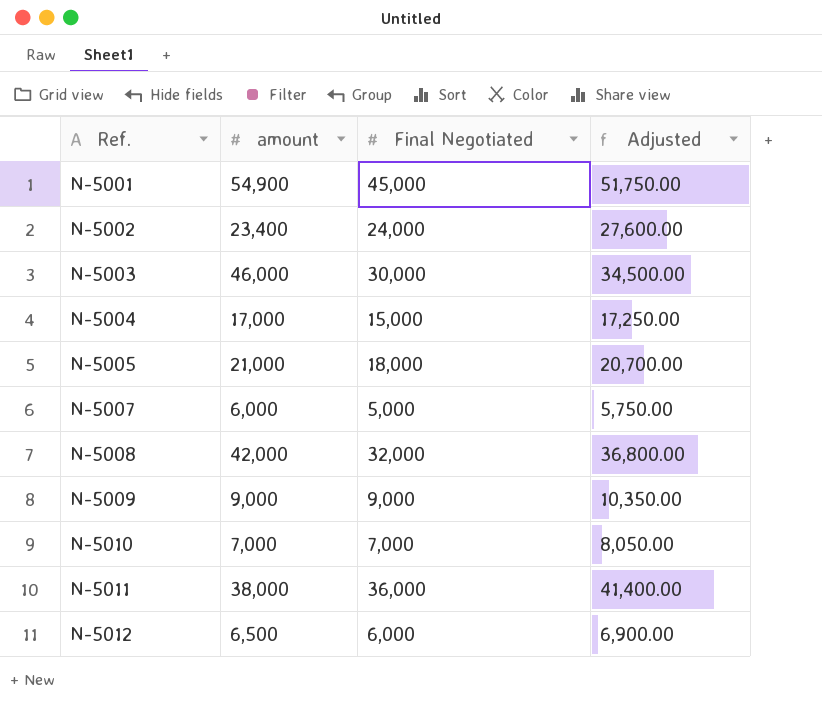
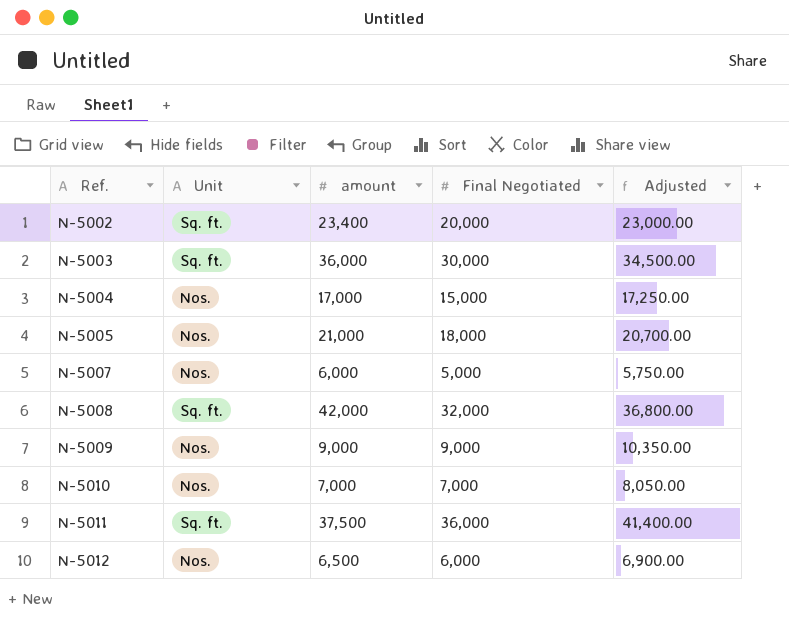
column Unit | position: none -> 2
row N-5001: 54,900 | 45,000 | 51,750.00 -> none
N-5002 | Final Negotiated: 24,000 -> 20,000
N-5002 | Adjusted: 27,600.00 -> 23,000.00
N-5003 | amount: 46,000 -> 36,000
N-5011 | amount: 38,000 -> 37,500

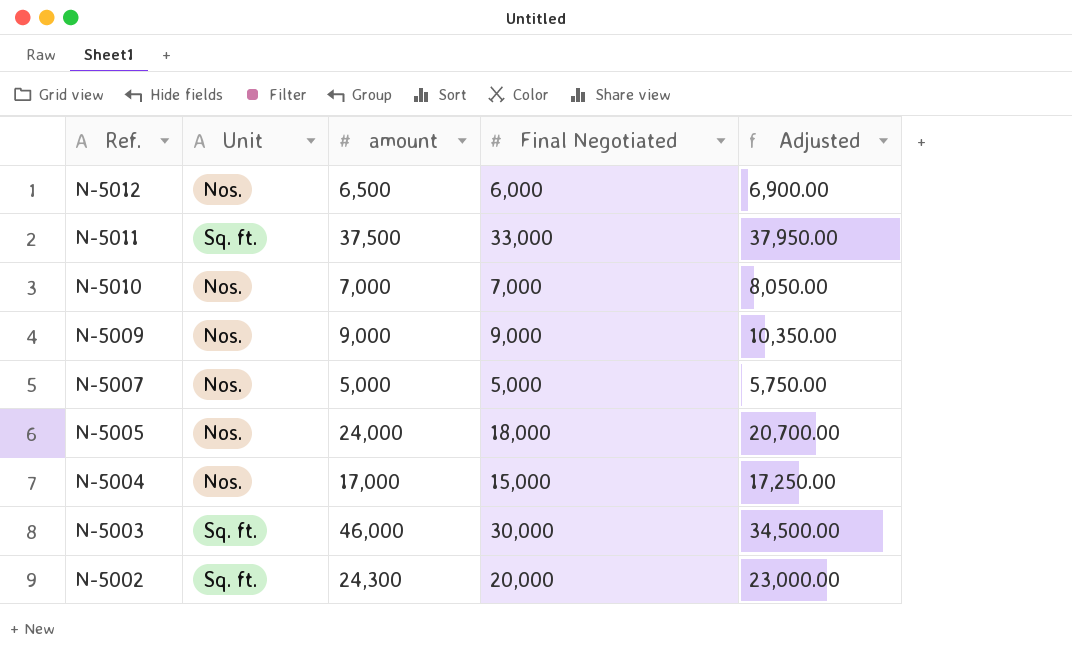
row order: Ref. ascending -> Ref. descending
row N-5008: Sq. ft. | 42,000 | 32,000 | 36,800.00 -> none
N-5011 | Final Negotiated: 36,000 -> 33,000
N-5011 | Adjusted: 41,400.00 -> 37,950.00
N-5007 | amount: 6,000 -> 5,000
N-5005 | amount: 21,000 -> 24,000
N-5003 | amount: 36,000 -> 46,000
N-5002 | amount: 23,400 -> 24,300

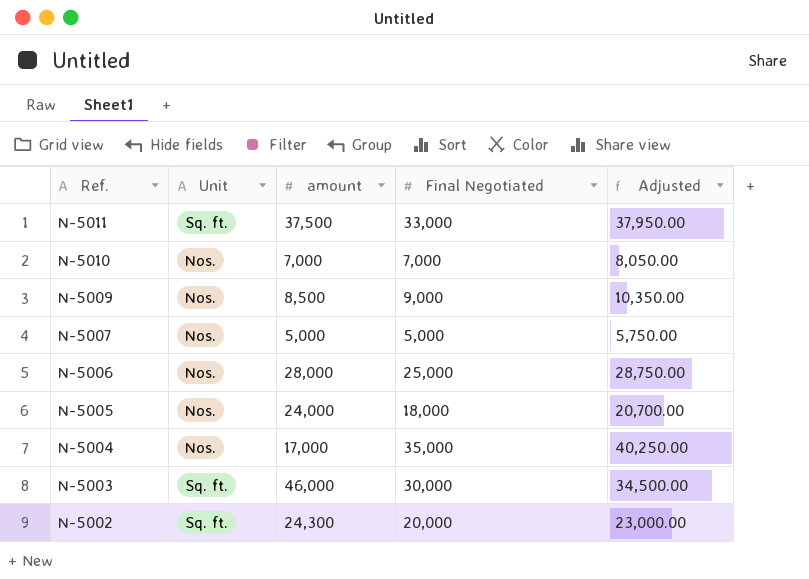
row N-5012: Nos. | 6,500 | 6,000 | 6,900.00 -> none
N-5009 | amount: 9,000 -> 8,500
row N-5006: none -> Nos. | 28,000 | 25,000 | 28,750.00
N-5004 | Final Negotiated: 15,000 -> 35,000
N-5004 | Adjusted: 17,250.00 -> 40,250.00

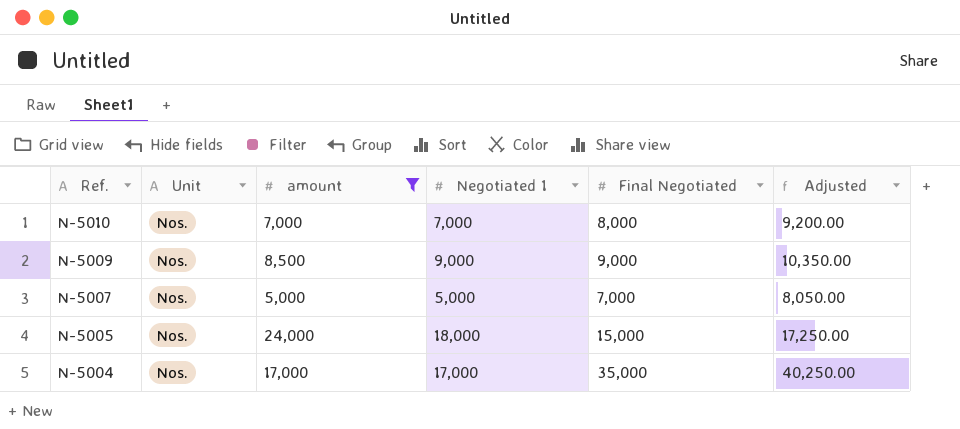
filter: none -> amount <= 24,000
column Negotiated 1 | position: none -> 4
N-5010 | Final Negotiated: 7,000 -> 8,000
N-5010 | Adjusted: 8,050.00 -> 9,200.00
N-5007 | Final Negotiated: 5,000 -> 7,000
N-5007 | Adjusted: 5,750.00 -> 8,050.00
N-5005 | Final Negotiated: 18,000 -> 15,000
N-5005 | Adjusted: 20,700.00 -> 17,250.00

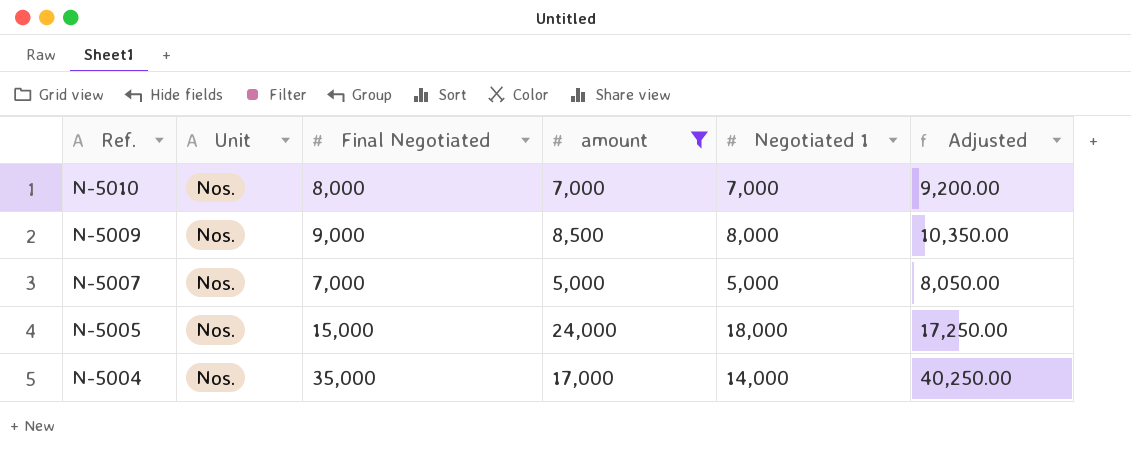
column Final Negotiated | position: 5 -> 3
N-5009 | Negotiated 1: 9,000 -> 8,000
N-5004 | Negotiated 1: 17,000 -> 14,000

